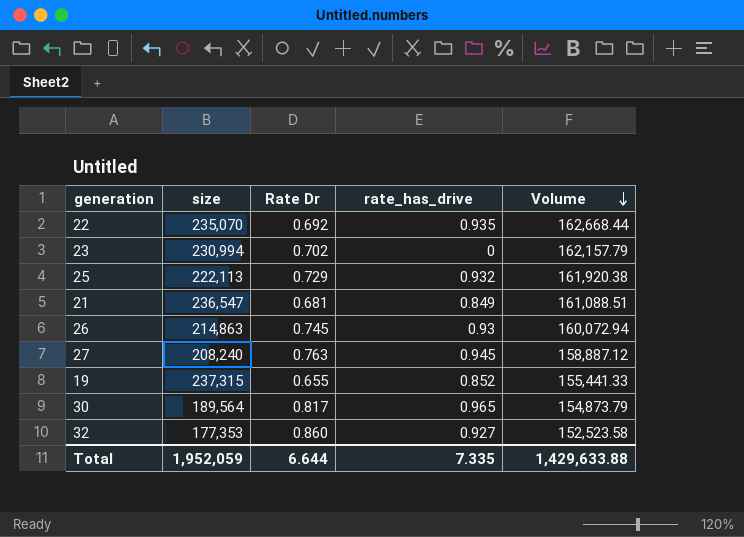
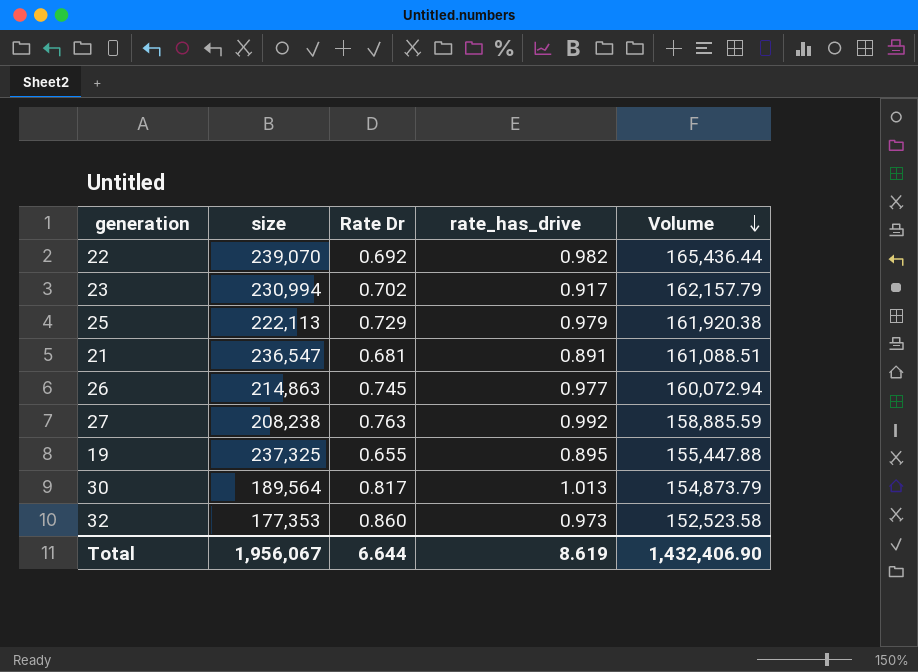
22 | size: 235,070 -> 239,070
22 | rate_has_drive: 0.935 -> 0.982
22 | Volume: 162,668.44 -> 165,436.44
23 | rate_has_drive: 0 -> 0.917
25 | rate_has_drive: 0.932 -> 0.979
21 | rate_has_drive: 0.849 -> 0.891
26 | rate_has_drive: 0.93 -> 0.977
27 | size: 208,240 -> 208,238
27 | rate_has_drive: 0.945 -> 0.992
27 | Volume: 158,887.12 -> 158,885.59
19 | size: 237,315 -> 237,325
19 | rate_has_drive: 0.852 -> 0.895
19 | Volume: 155,441.33 -> 155,447.88
30 | rate_has_drive: 0.965 -> 1.013
32 | rate_has_drive: 0.927 -> 0.973
Total | size: 1,952,059 -> 1,956,067
Total | rate_has_drive: 7.335 -> 8.619
Total | Volume: 1,429,633.88 -> 1,432,406.90

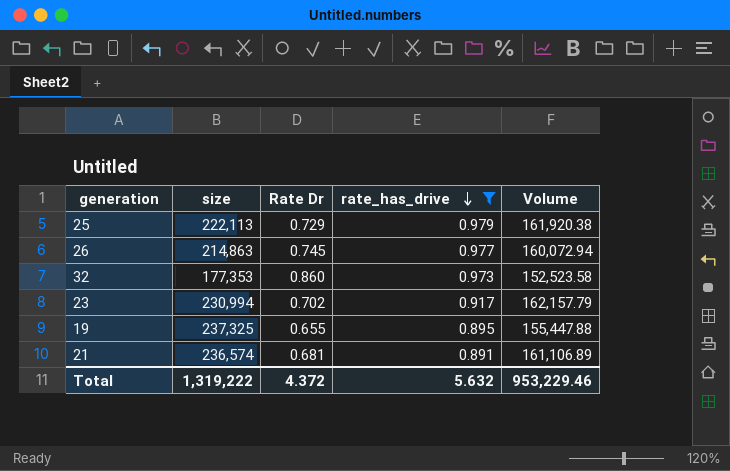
filter: none -> rate_has_drive <= 0.979
row order: Volume descending -> rate_has_drive descending
21 | size: 236,547 -> 236,574
21 | Volume: 161,088.51 -> 161,106.89
Total | size: 1,956,067 -> 1,319,222
Total | Rate Dr: 6.644 -> 4.372
Total | rate_has_drive: 8.619 -> 5.632
Total | Volume: 1,432,406.90 -> 953,229.46

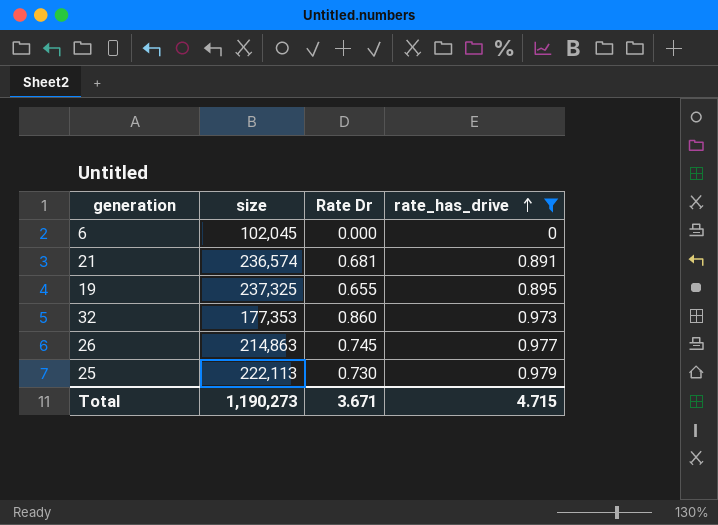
row order: rate_has_drive descending -> rate_has_drive ascending
column Volume | formula: [size] * [Rate Dr] -> none
row 23: 230,994 | 0.702 | 0.917 | 162,157.79 -> none
row 6: none -> 102,045 | 0.000 | 0
25 | Rate Dr: 0.729 -> 0.730
Total | size: 1,319,222 -> 1,190,273
Total | Rate Dr: 4.372 -> 3.671
Total | rate_has_drive: 5.632 -> 4.715

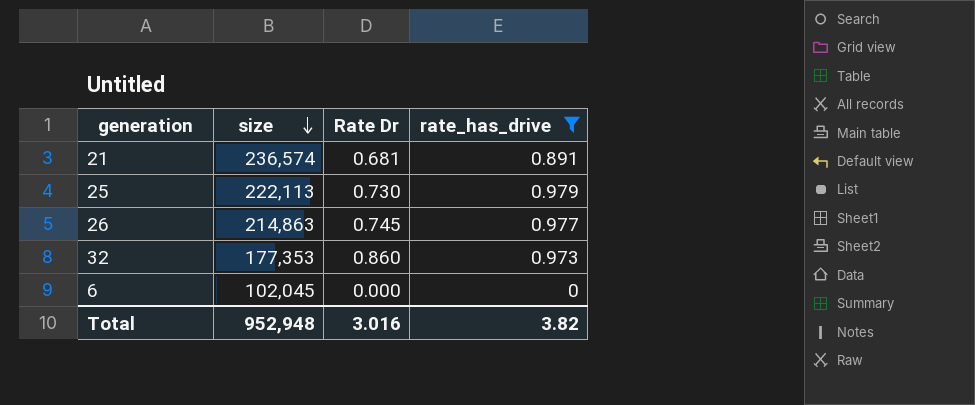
row order: rate_has_drive ascending -> size descending
row 19: 237,325 | 0.655 | 0.895 -> none
Total | size: 1,190,273 -> 952,948
Total | Rate Dr: 3.671 -> 3.016
Total | rate_has_drive: 4.715 -> 3.82

